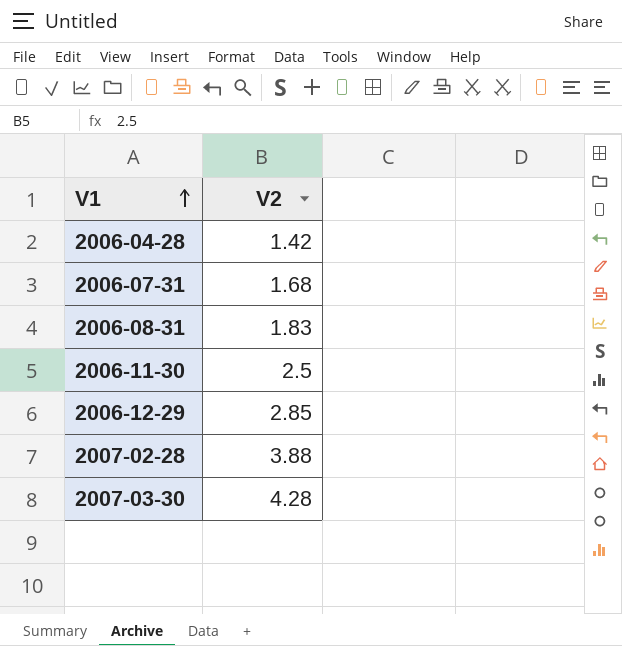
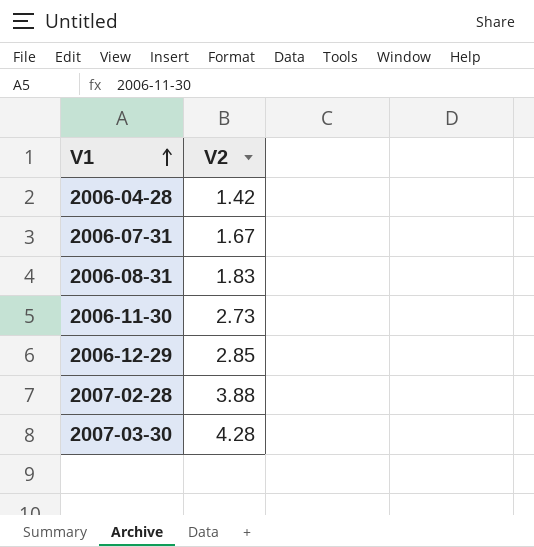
2006-07-31 | V2: 1.68 -> 1.67
2006-11-30 | V2: 2.5 -> 2.73

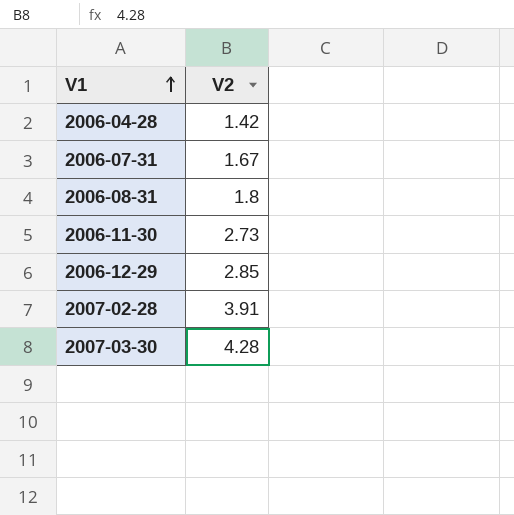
2006-08-31 | V2: 1.83 -> 1.8
2007-02-28 | V2: 3.88 -> 3.91

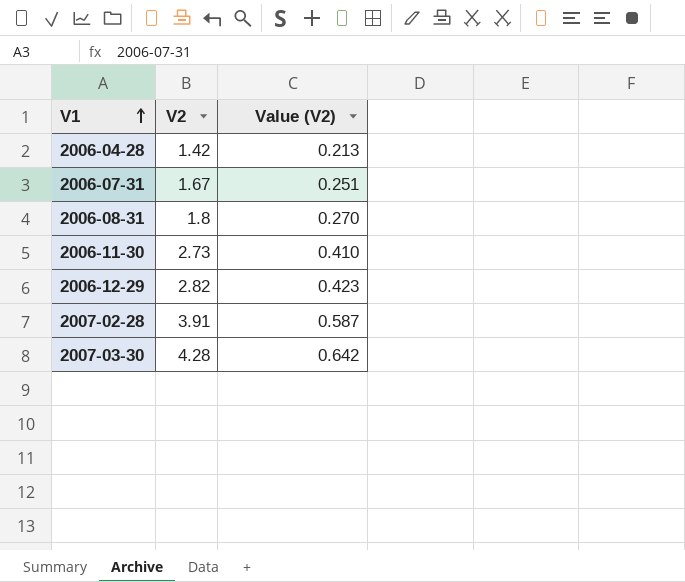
column Value (V2) | formula: none -> [V2] * 0.15
2006-12-29 | V2: 2.85 -> 2.82

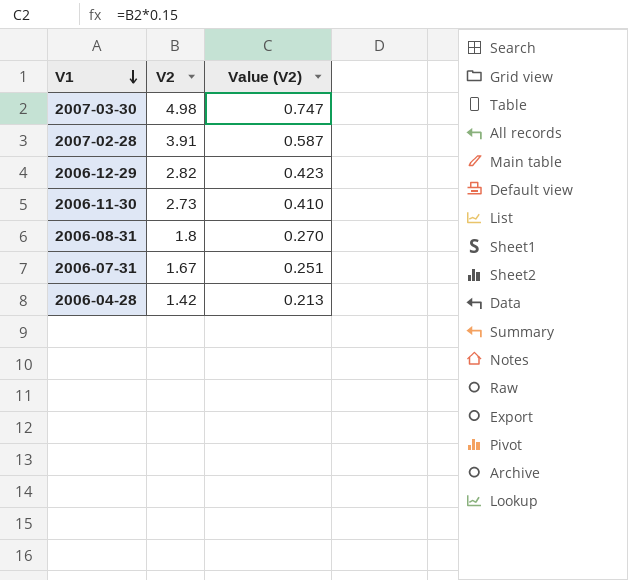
row order: V1 ascending -> V1 descending
2007-03-30 | V2: 4.28 -> 4.98
2007-03-30 | Value (V2): 0.642 -> 0.747

